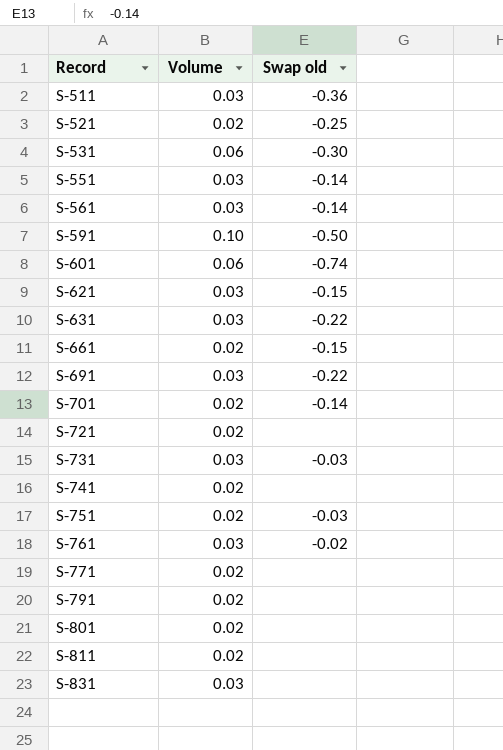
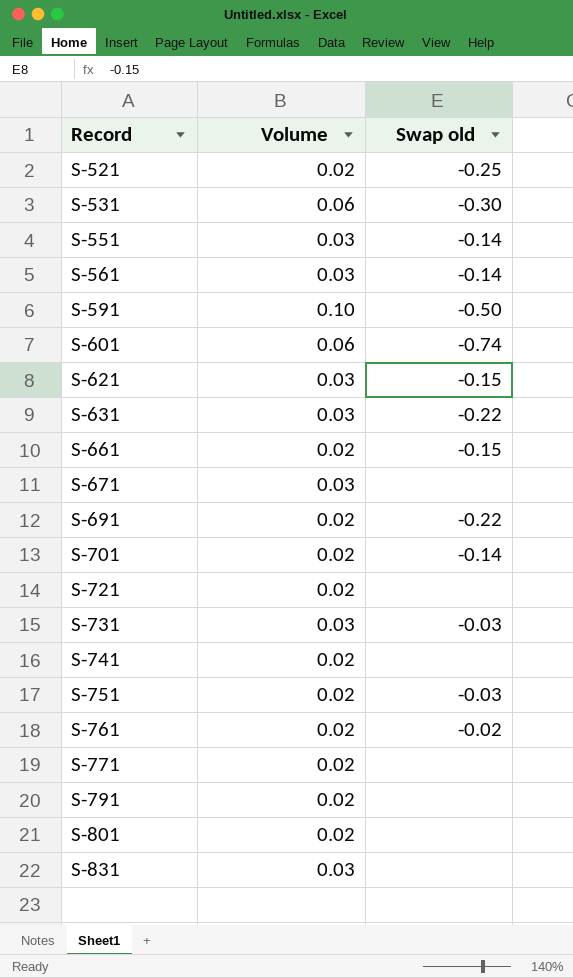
row S-511: 0.03 | -0.36 -> none
row S-811: 0.02 | none -> none
row S-671: none -> 0.03 | none
S-691 | Volume: 0.03 -> 0.02
S-761 | Volume: 0.03 -> 0.02

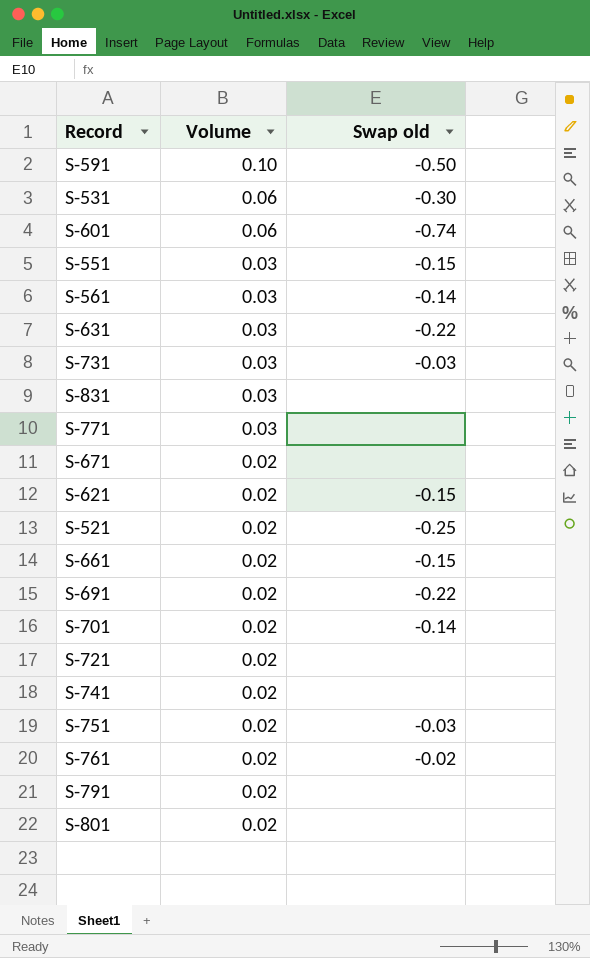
row order: Record ascending -> Volume descending
S-551 | Swap old: -0.14 -> -0.15
S-771 | Volume: 0.02 -> 0.03
S-671 | Volume: 0.03 -> 0.02
S-621 | Volume: 0.03 -> 0.02

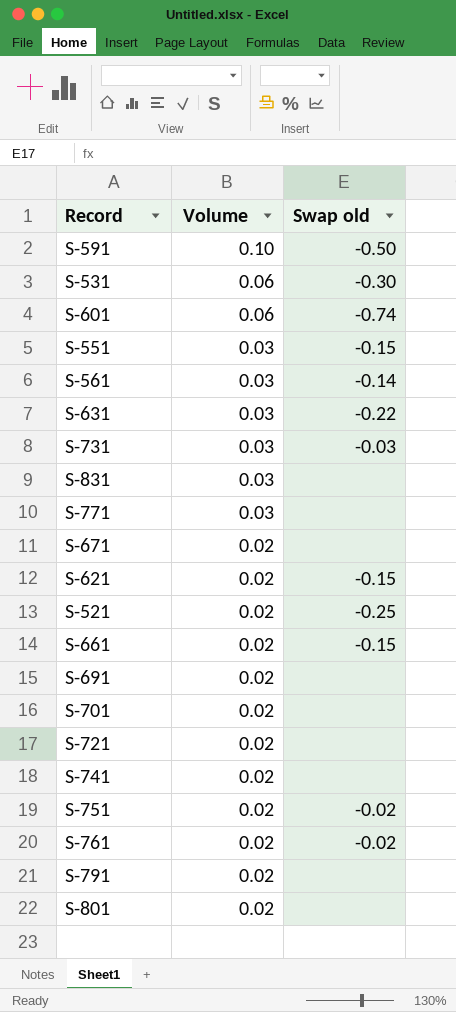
S-691 | Swap old: -0.22 -> none
S-701 | Swap old: -0.14 -> none
S-751 | Swap old: -0.03 -> -0.02

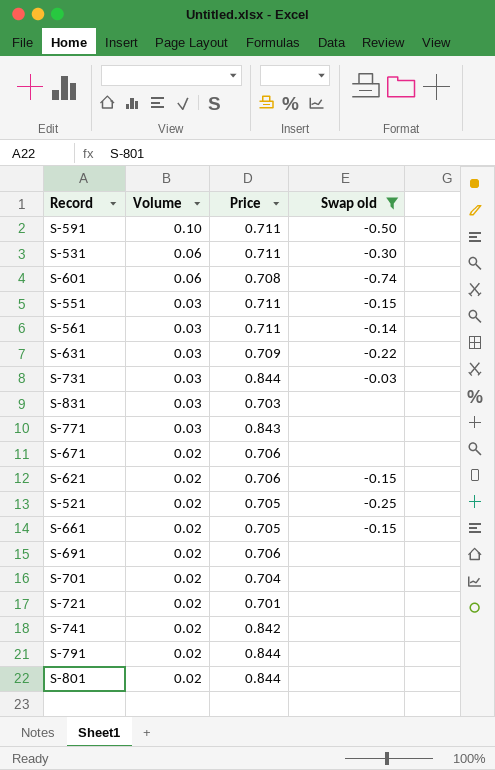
filter: none -> Swap old != -0.02
column Price | position: none -> 3

